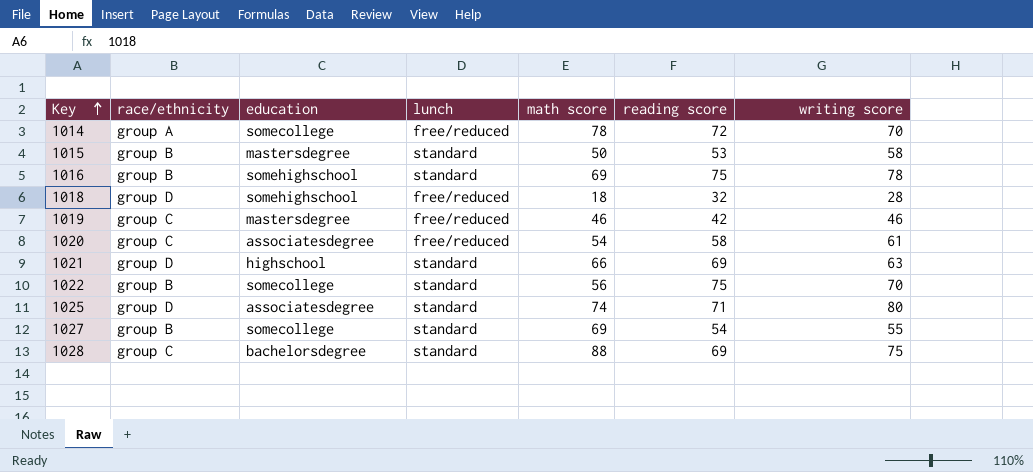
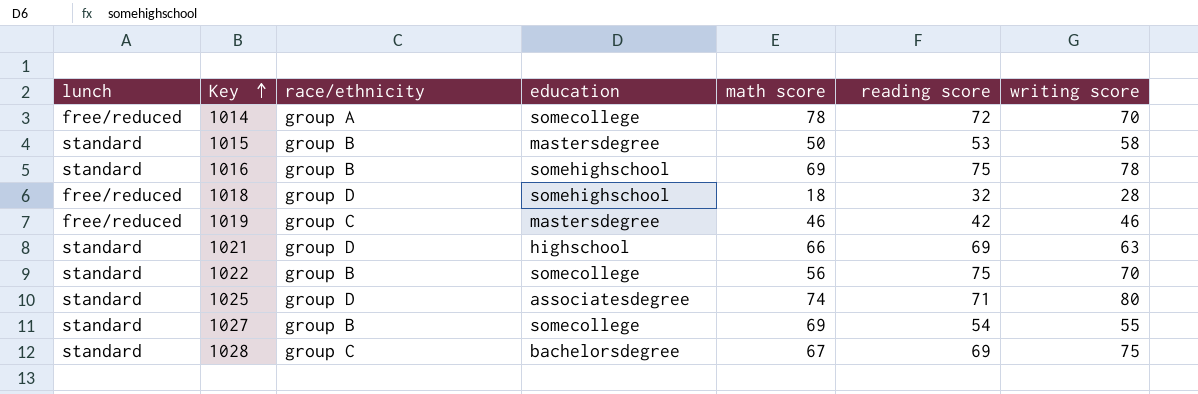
column lunch | position: 4 -> 1
row 1020: group C | associatesdegree | free/reduced | 54 | 58 | 61 -> none
1028 | math score: 88 -> 67

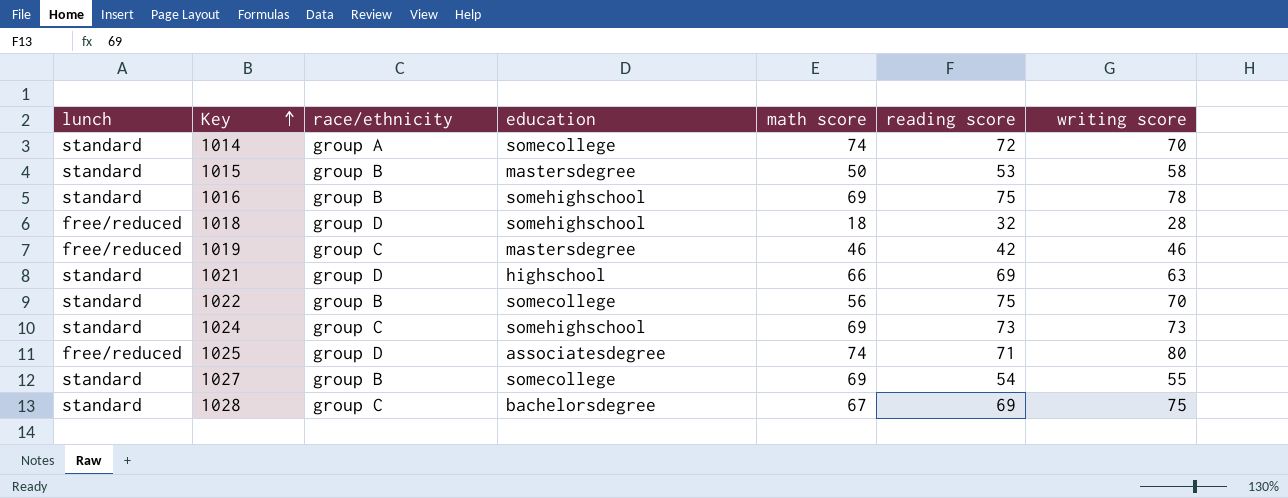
1014 | lunch: free/reduced -> standard
1014 | math score: 78 -> 74
row 1024: none -> standard | group C | somehighschool | 69 | 73 | 73
1025 | lunch: standard -> free/reduced

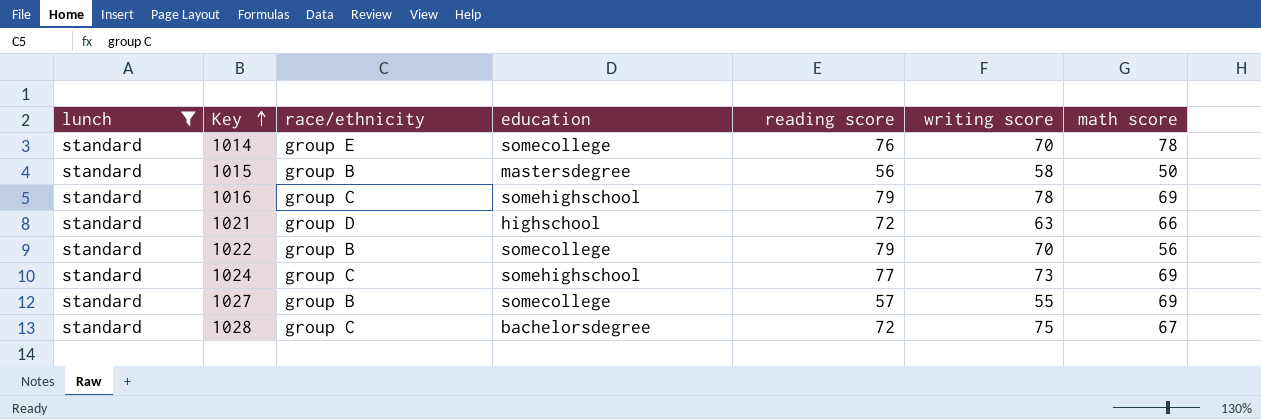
filter: none -> lunch = standard
column math score | position: 5 -> 7
1014 | race/ethnicity: group A -> group E
1014 | reading score: 72 -> 76
1014 | math score: 74 -> 78
1015 | reading score: 53 -> 56
1016 | race/ethnicity: group B -> group C
1016 | reading score: 75 -> 79
1021 | reading score: 69 -> 72
1022 | reading score: 75 -> 79
1024 | reading score: 73 -> 77
1027 | reading score: 54 -> 57
1028 | reading score: 69 -> 72

